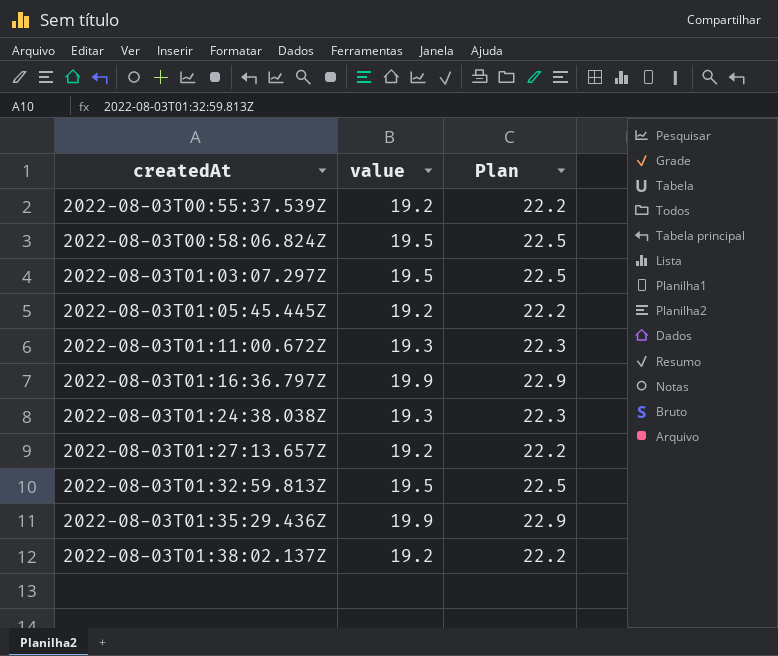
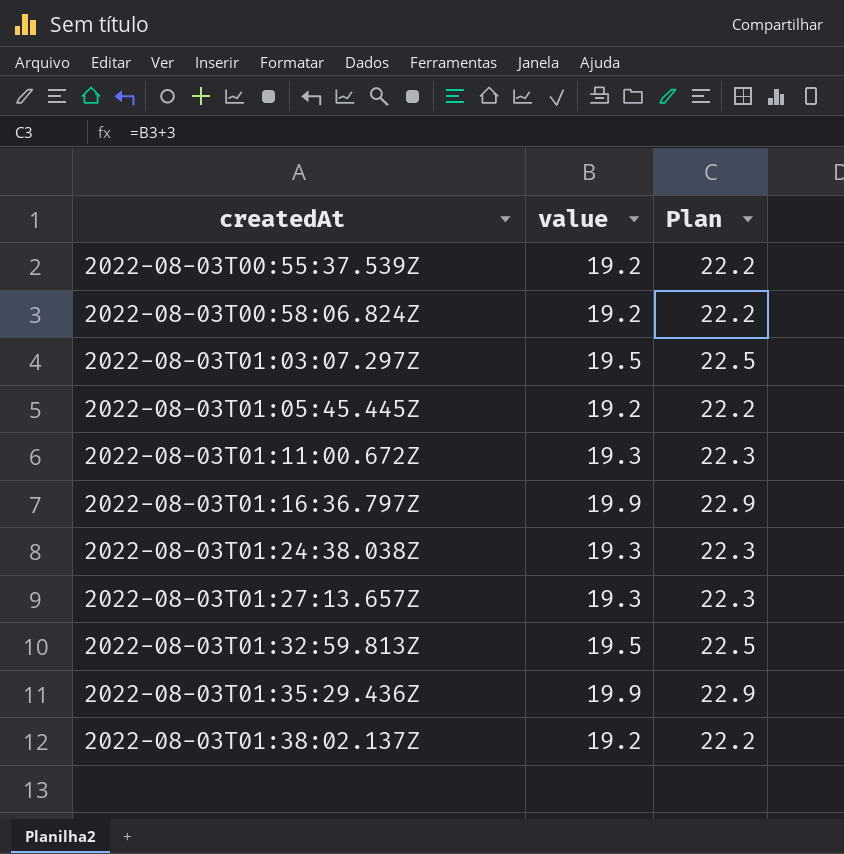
2022-08-03T00:58:06.824Z | value: 19.5 -> 19.2
2022-08-03T00:58:06.824Z | Plan: 22.5 -> 22.2
2022-08-03T01:27:13.657Z | value: 19.2 -> 19.3
2022-08-03T01:27:13.657Z | Plan: 22.2 -> 22.3

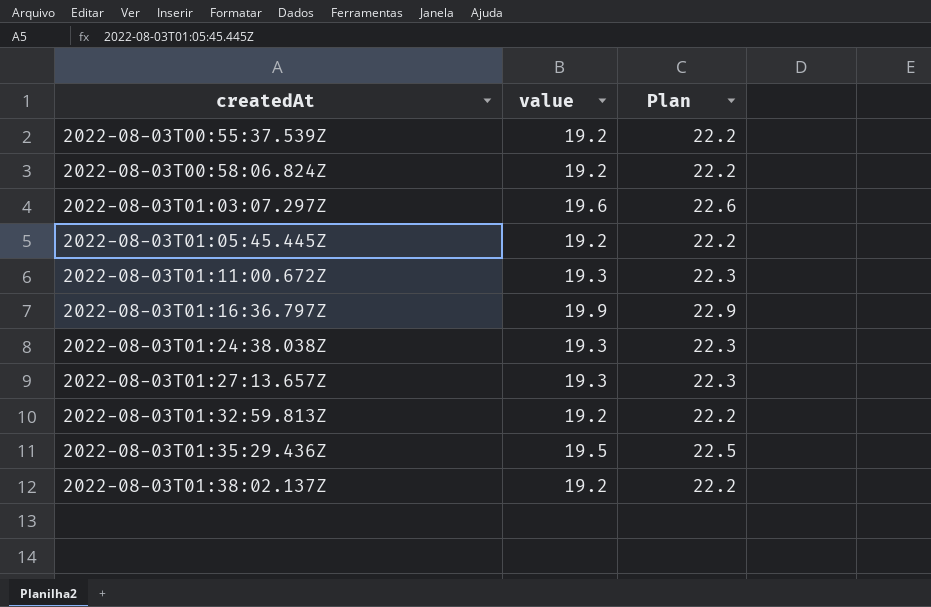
2022-08-03T01:03:07.297Z | value: 19.5 -> 19.6
2022-08-03T01:03:07.297Z | Plan: 22.5 -> 22.6
2022-08-03T01:32:59.813Z | value: 19.5 -> 19.2
2022-08-03T01:32:59.813Z | Plan: 22.5 -> 22.2
2022-08-03T01:35:29.436Z | value: 19.9 -> 19.5
2022-08-03T01:35:29.436Z | Plan: 22.9 -> 22.5

